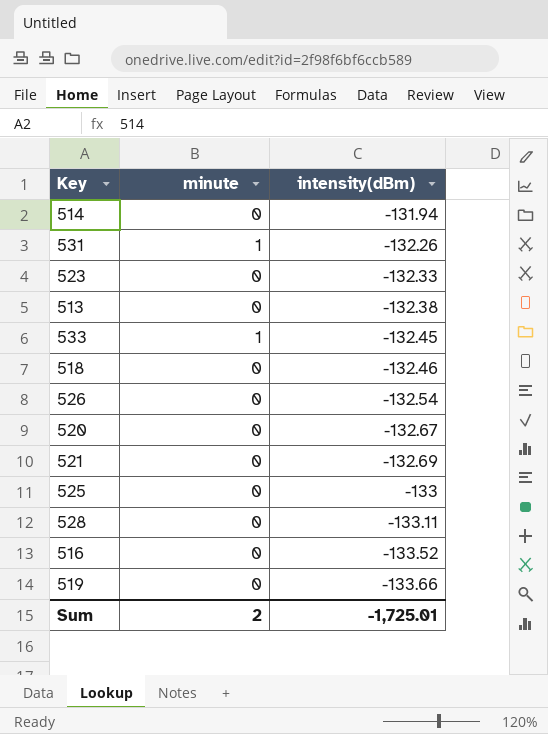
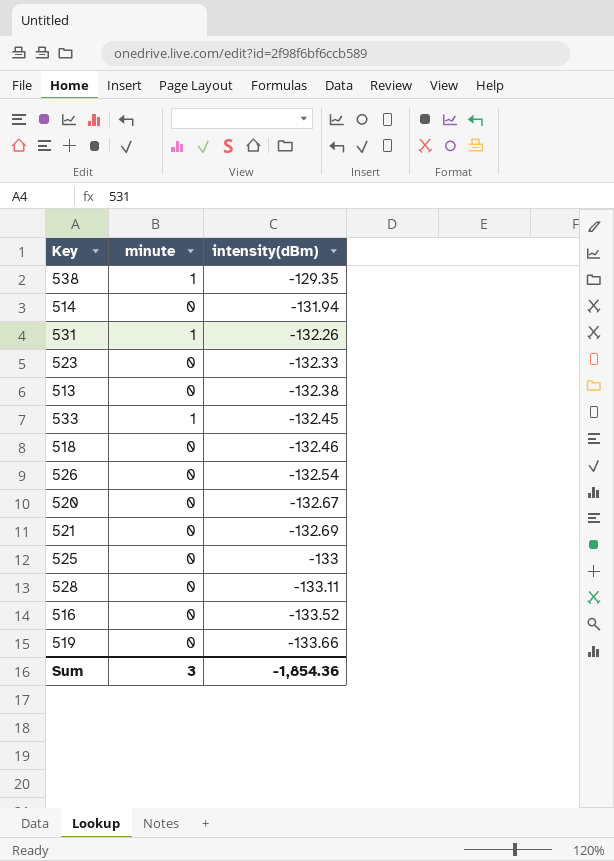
row 538: none -> 1 | -129.35
Sum | minute: 2 -> 3
Sum | intensity(dBm): -1,725.01 -> -1,854.36

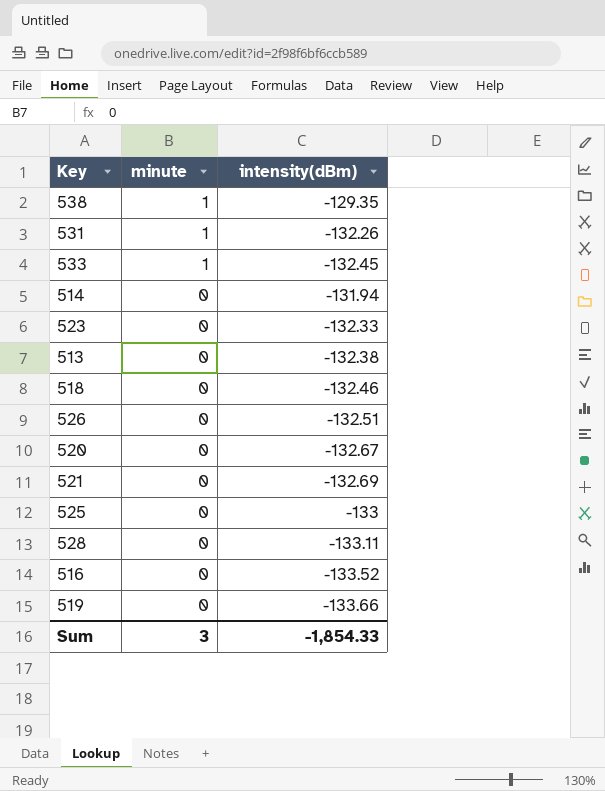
row order: intensity(dBm) descending -> minute descending
526 | intensity(dBm): -132.54 -> -132.51
Sum | intensity(dBm): -1,854.36 -> -1,854.33

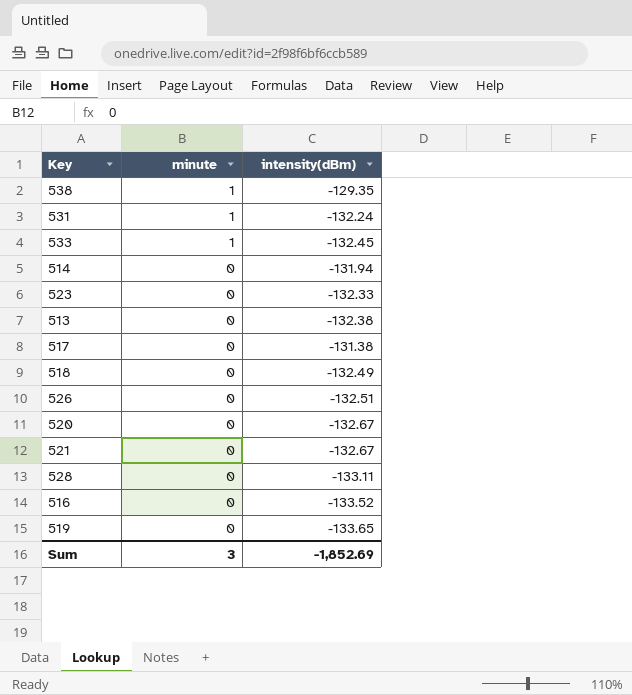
row 525: 0 | -133 -> none
531 | intensity(dBm): -132.26 -> -132.24
row 517: none -> 0 | -131.38
518 | intensity(dBm): -132.46 -> -132.49
521 | intensity(dBm): -132.69 -> -132.67
519 | intensity(dBm): -133.66 -> -133.65
Sum | intensity(dBm): -1,854.33 -> -1,852.69

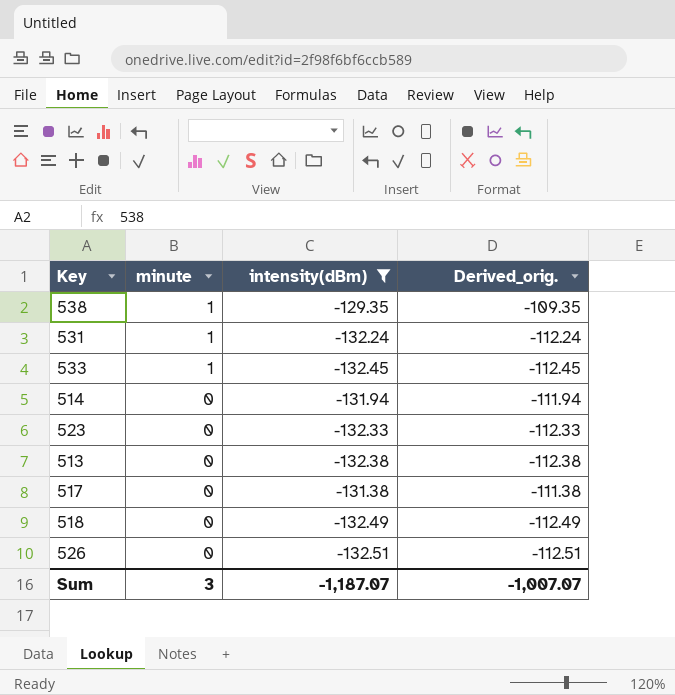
filter: none -> intensity(dBm) >= -132.51
column Derived_orig. | formula: none -> [intensity(dBm)] + 20
Sum | intensity(dBm): -1,852.69 -> -1,187.07

